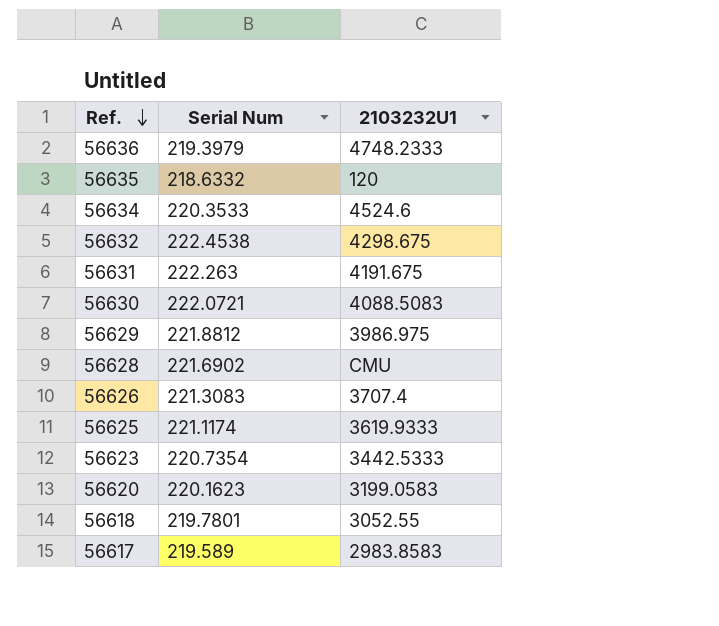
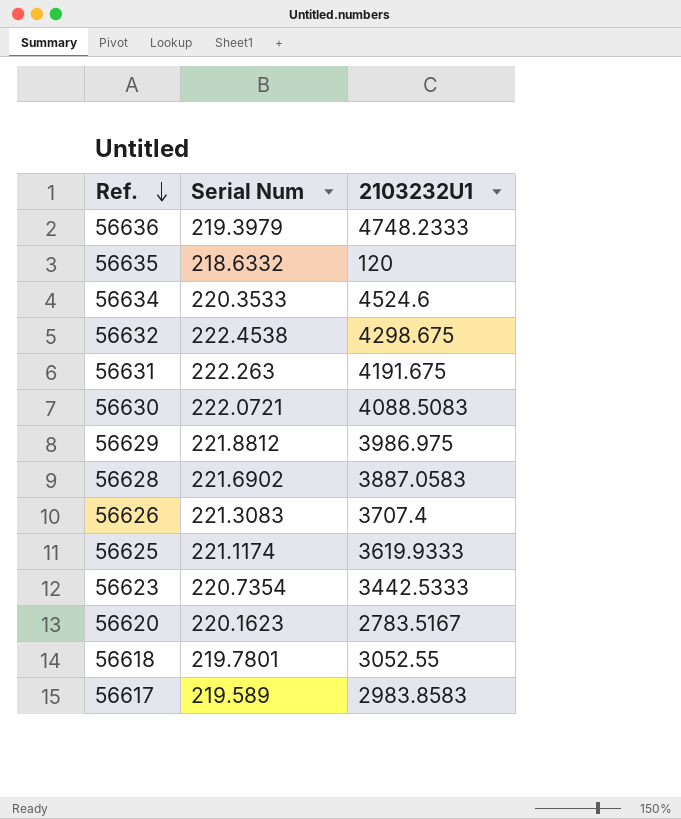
56628 | 2103232U1: CMU -> 3887.0583
56620 | 2103232U1: 3199.0583 -> 2783.5167

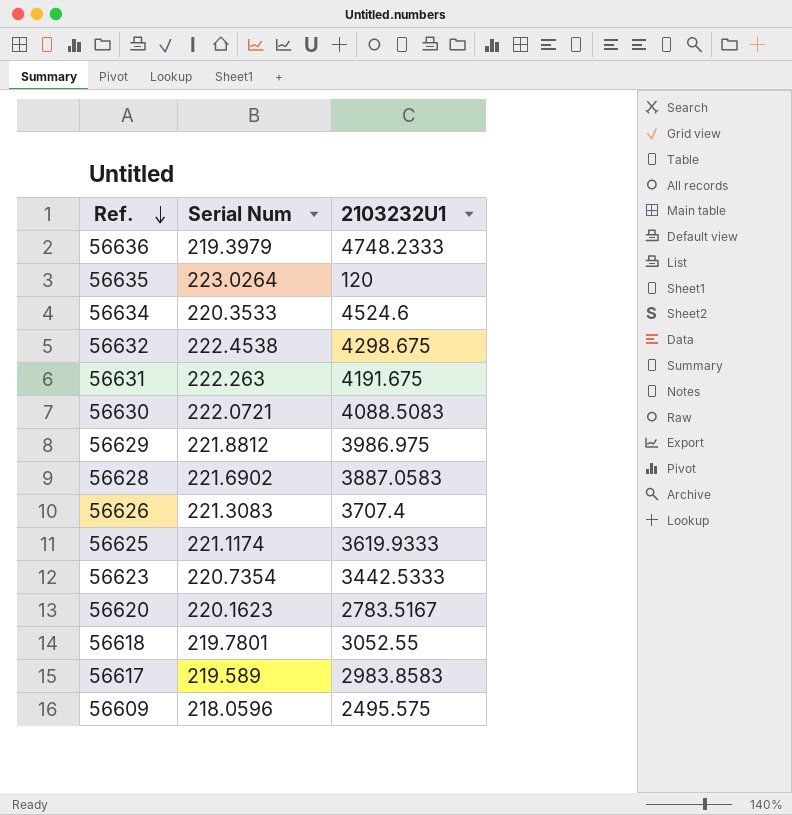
56635 | Serial Num: 218.6332 -> 223.0264
row 56609: none -> 218.0596 | 2495.575

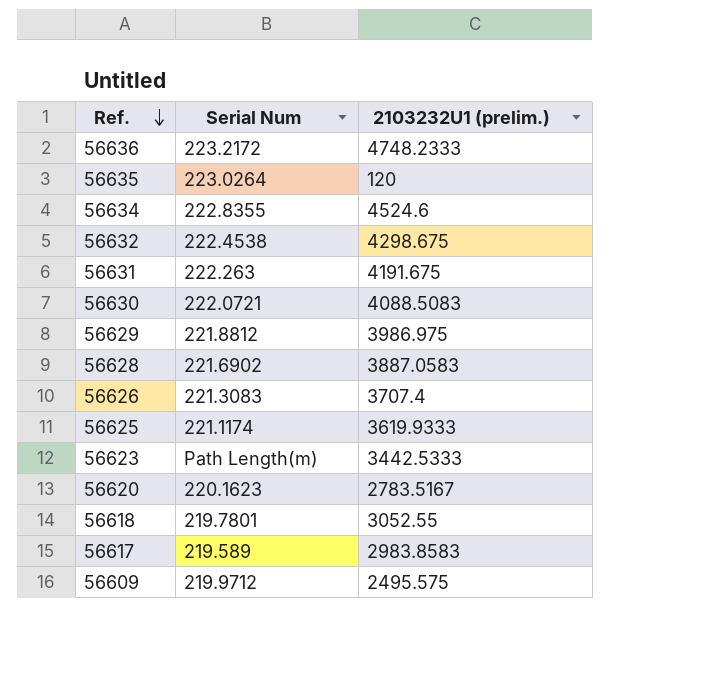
column name: 2103232U1 -> 2103232U1 (prelim.)
56636 | Serial Num: 219.3979 -> 223.2172
56634 | Serial Num: 220.3533 -> 222.8355
56623 | Serial Num: 220.7354 -> Path Length(m)
56609 | Serial Num: 218.0596 -> 219.9712

